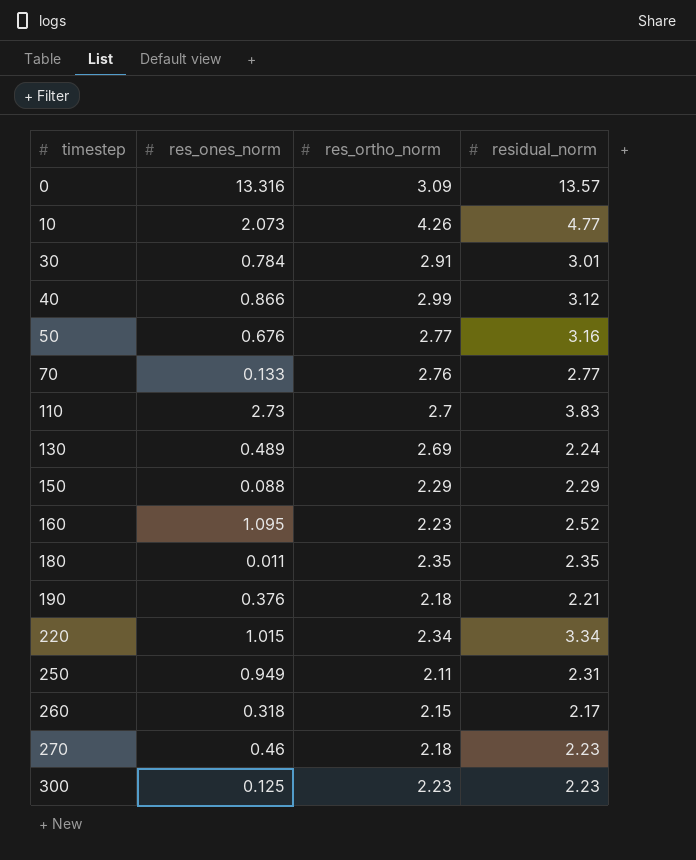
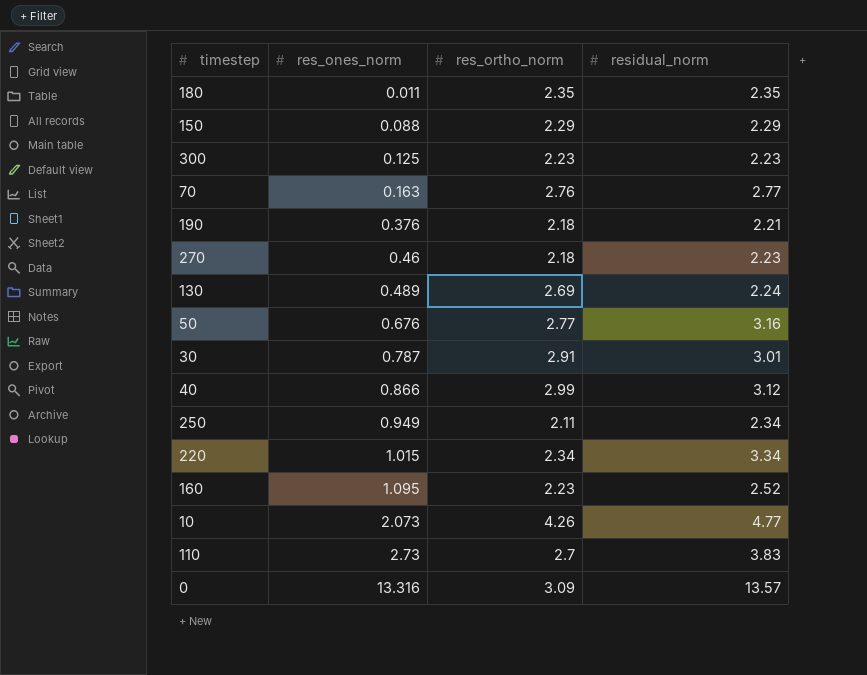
row order: timestep ascending -> res_ones_norm ascending
row 260: 0.318 | 2.15 | 2.17 -> none
70 | res_ones_norm: 0.133 -> 0.163
30 | res_ones_norm: 0.784 -> 0.787
250 | residual_norm: 2.31 -> 2.34

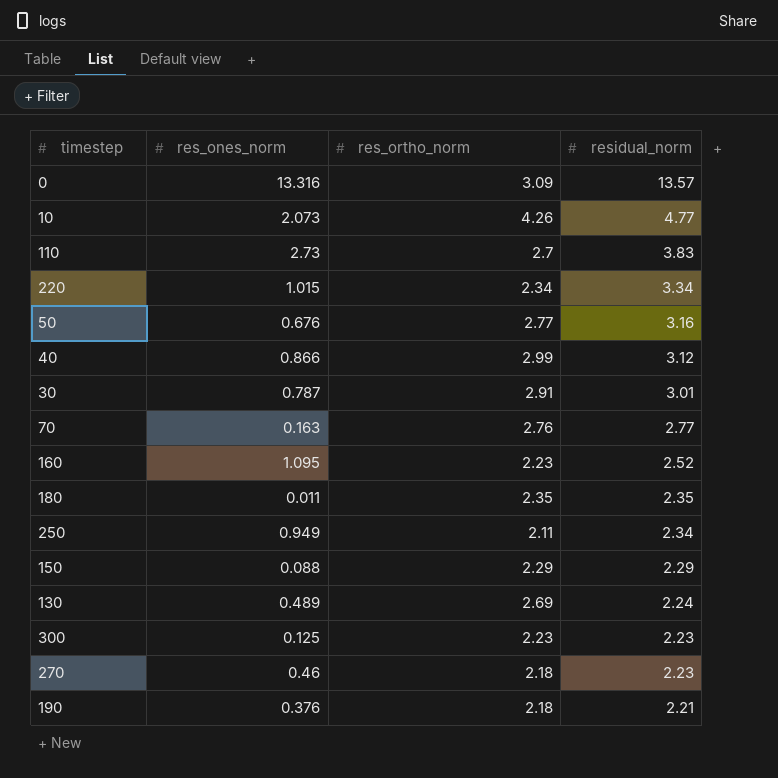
row order: res_ones_norm ascending -> residual_norm descending

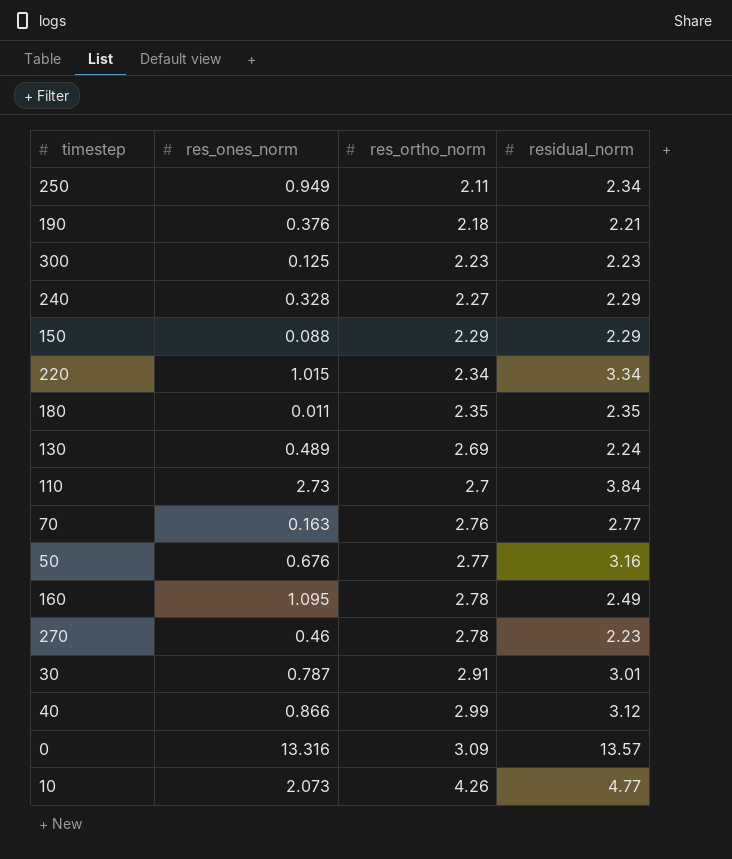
row order: residual_norm descending -> res_ortho_norm ascending
row 240: none -> 0.328 | 2.27 | 2.29
110 | residual_norm: 3.83 -> 3.84
160 | res_ortho_norm: 2.23 -> 2.78
160 | residual_norm: 2.52 -> 2.49
270 | res_ortho_norm: 2.18 -> 2.78

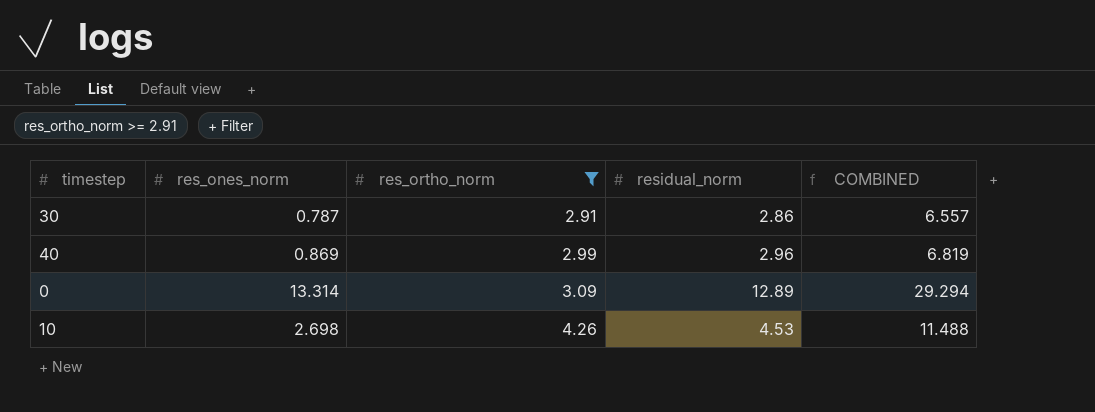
filter: none -> res_ortho_norm >= 2.91
column COMBINED | formula: none -> [res_ones_norm] + [res_ortho_norm] + [residual_norm]
30 | residual_norm: 3.01 -> 2.86
40 | res_ones_norm: 0.866 -> 0.869
40 | residual_norm: 3.12 -> 2.96
0 | res_ones_norm: 13.316 -> 13.314
0 | residual_norm: 13.57 -> 12.89
10 | res_ones_norm: 2.073 -> 2.698
10 | residual_norm: 4.77 -> 4.53

